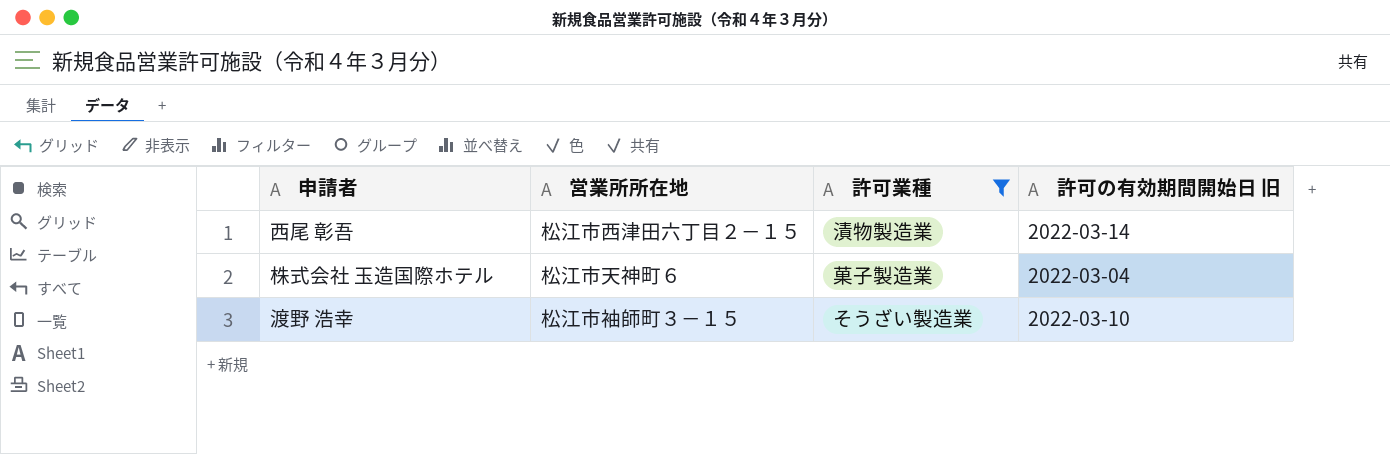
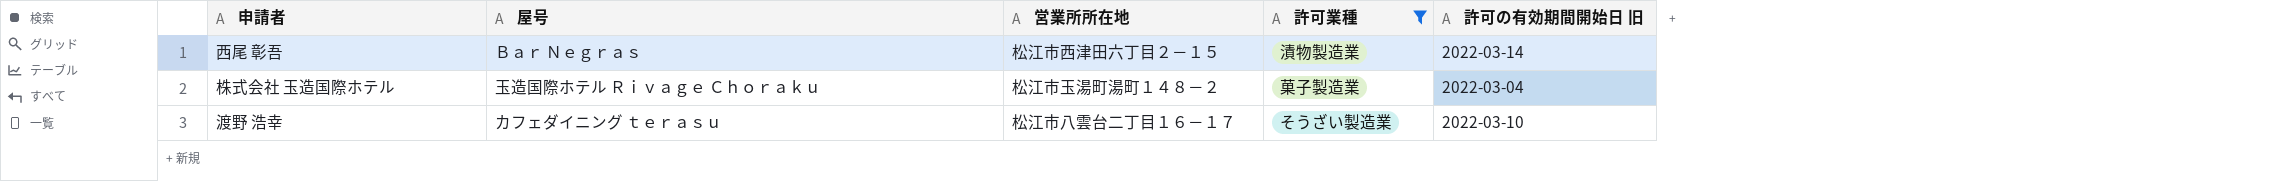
column 屋号 | position: none -> 2
株式会社 玉造国際ホテル | 営業所所在地: 松江市天神町６ -> 松江市玉湯町湯町１４８－２
渡野 浩幸 | 営業所所在地: 松江市袖師町３－１５ -> 松江市八雲台二丁目１６－１７

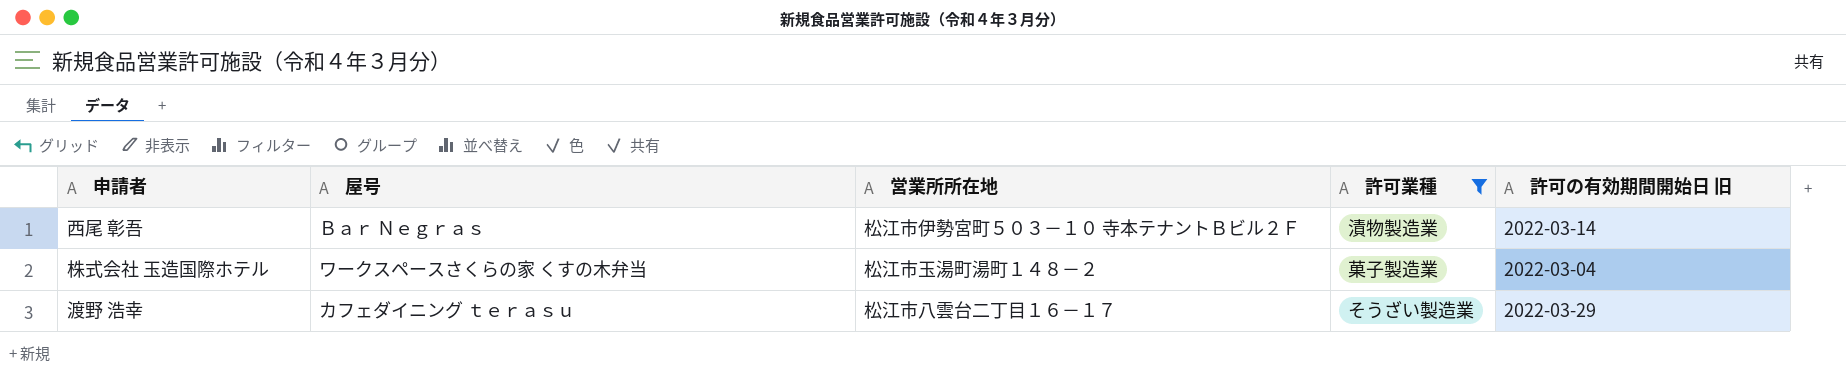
西尾 彰吾 | 営業所所在地: 松江市西津田六丁目２－１５ -> 松江市伊勢宮町５０３－１０ 寺本テナントＢビル２Ｆ
株式会社 玉造国際ホテル | 屋号: 玉造国際ホテル Ｒｉｖａｇｅ Ｃｈｏｒａｋｕ -> ワークスペースさくらの家 くすの木弁当
渡野 浩幸 | 許可の有効期間開始日 旧: 2022-03-10 -> 2022-03-29

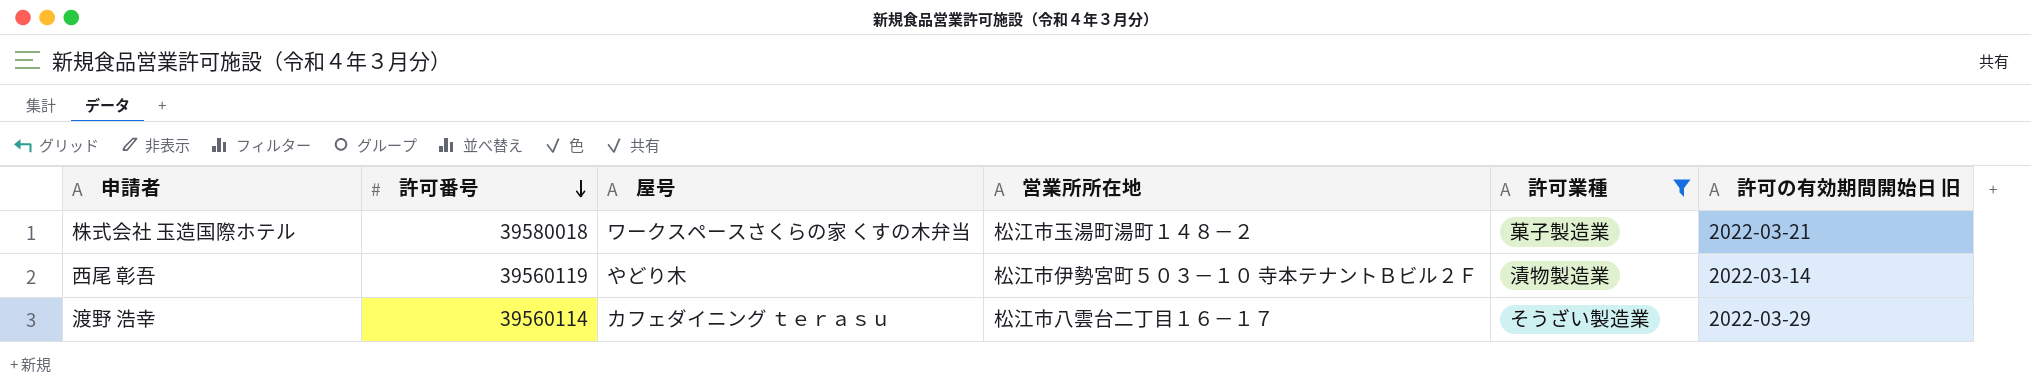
row order: none -> 許可番号 descending
column 許可番号 | position: none -> 2
株式会社 玉造国際ホテル | 許可の有効期間開始日 旧: 2022-03-04 -> 2022-03-21
西尾 彰吾 | 屋号: Ｂａｒ Ｎｅｇｒａｓ -> やどり木

